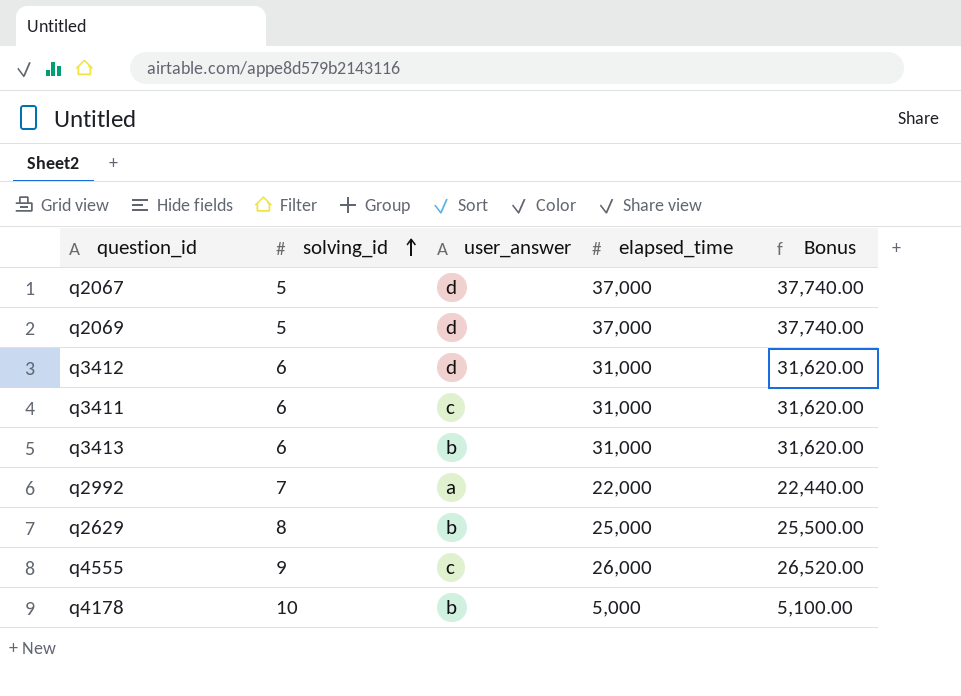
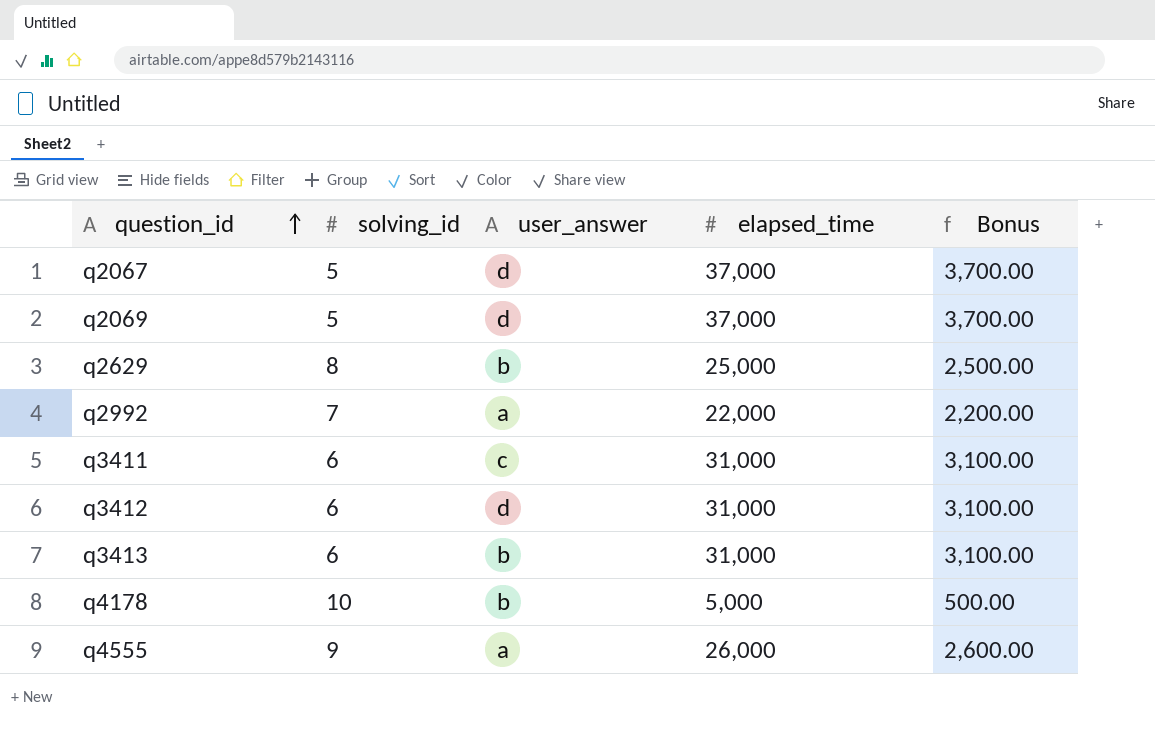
row order: solving_id ascending -> question_id ascending
column Bonus | formula: [elapsed_time] * 1.02 -> [elapsed_time] * 0.1
q4555 | user_answer: c -> a

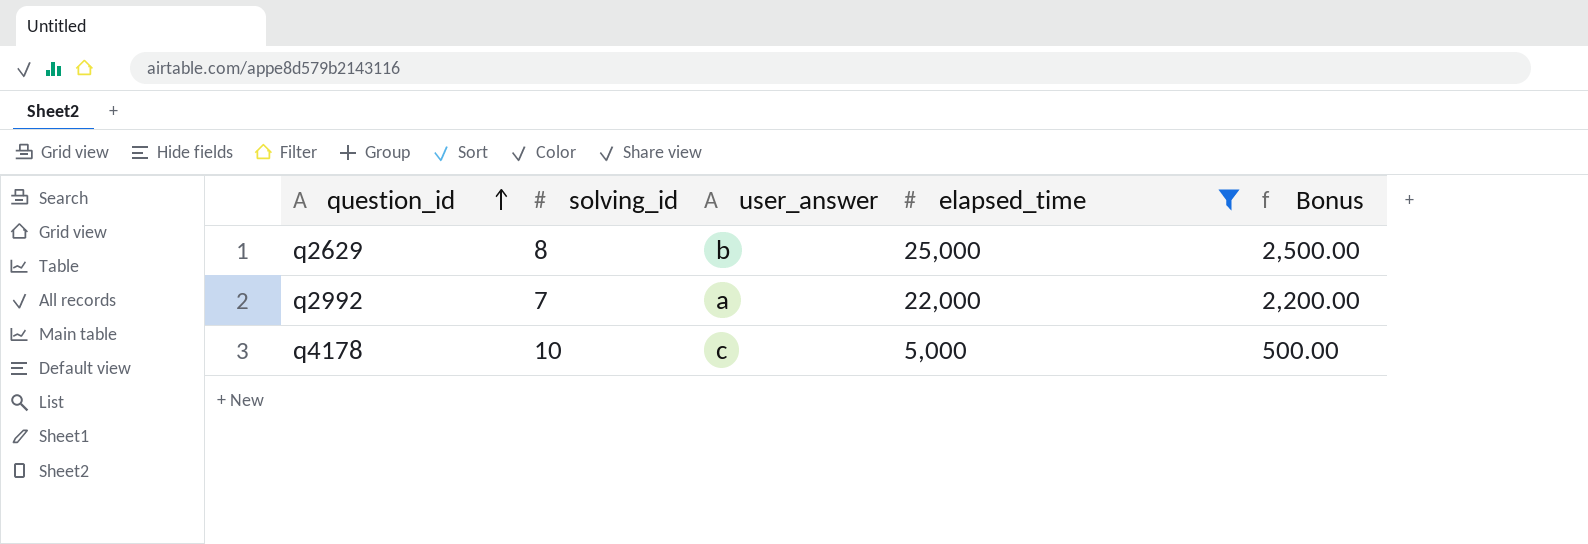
filter: none -> elapsed_time <= 25,000
q4178 | user_answer: b -> c

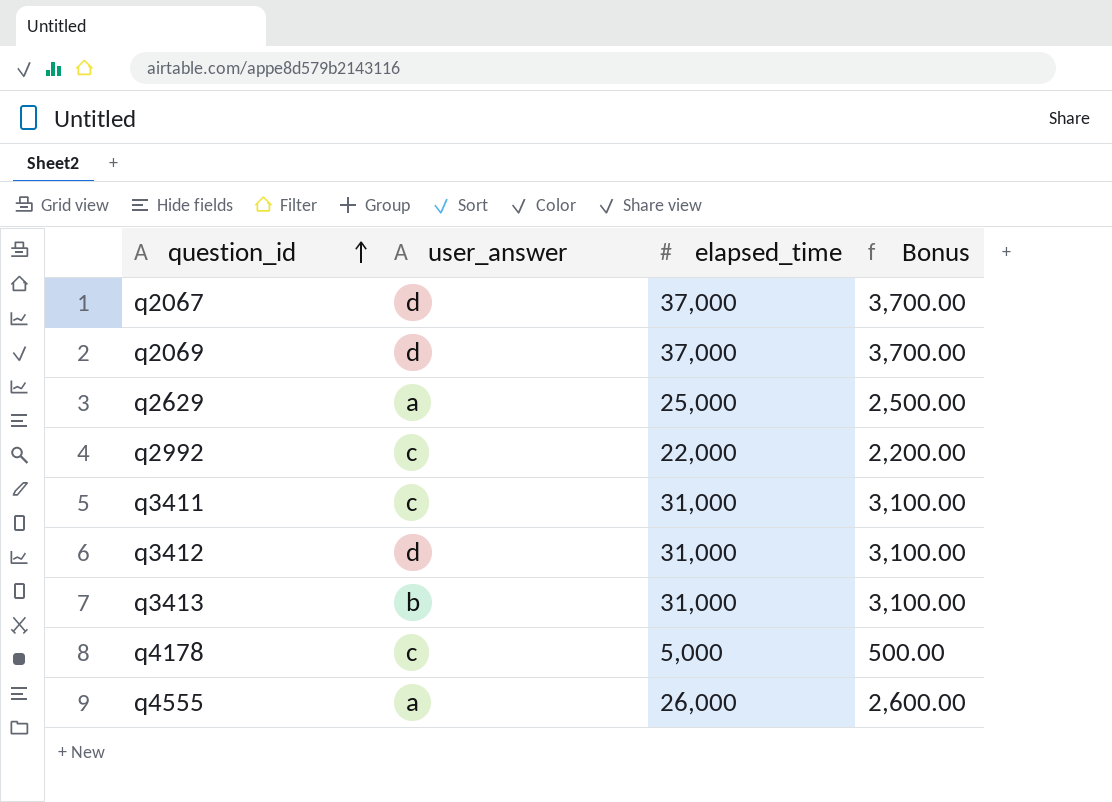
filter: elapsed_time <= 25,000 -> none
column solving_id | position: 2 -> none
q2629 | user_answer: b -> a
q2992 | user_answer: a -> c

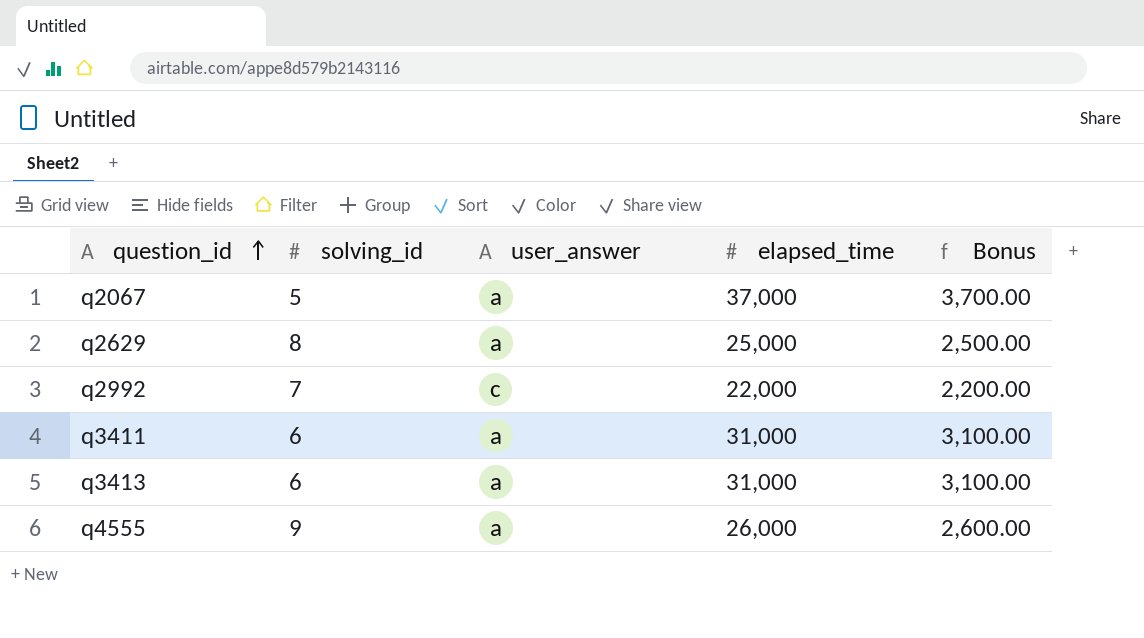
column solving_id | position: none -> 2
row q2069: d | 37,000 | 3,700.00 -> none
row q3412: d | 31,000 | 3,100.00 -> none
row q4178: c | 5,000 | 500.00 -> none
q2067 | user_answer: d -> a
q3411 | user_answer: c -> a
q3413 | user_answer: b -> a

